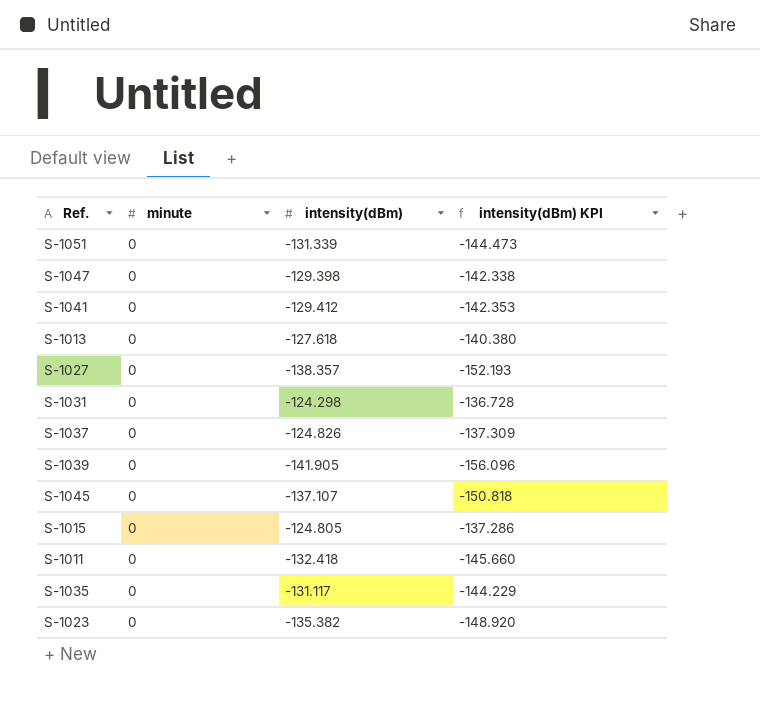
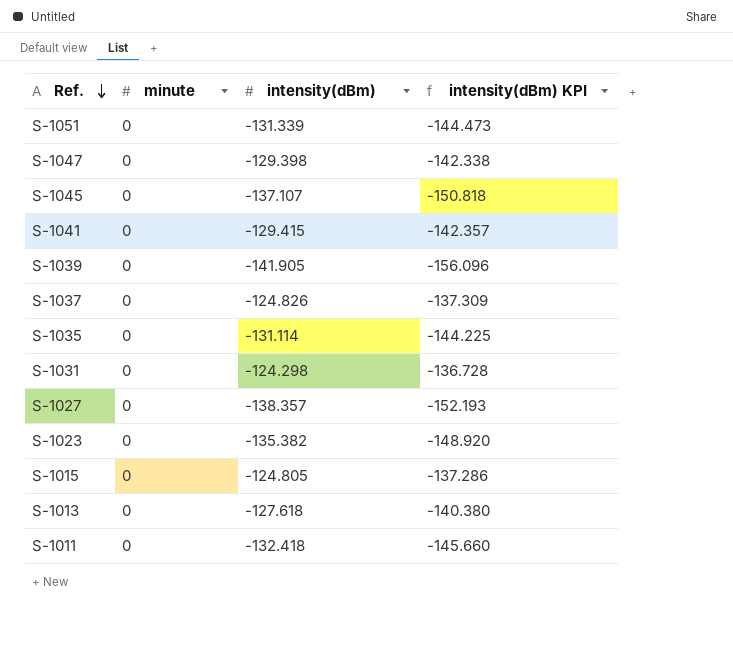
row order: none -> Ref. descending
S-1041 | intensity(dBm): -129.412 -> -129.415
S-1041 | intensity(dBm) KPI: -142.353 -> -142.357
S-1035 | intensity(dBm): -131.117 -> -131.114
S-1035 | intensity(dBm) KPI: -144.229 -> -144.225

